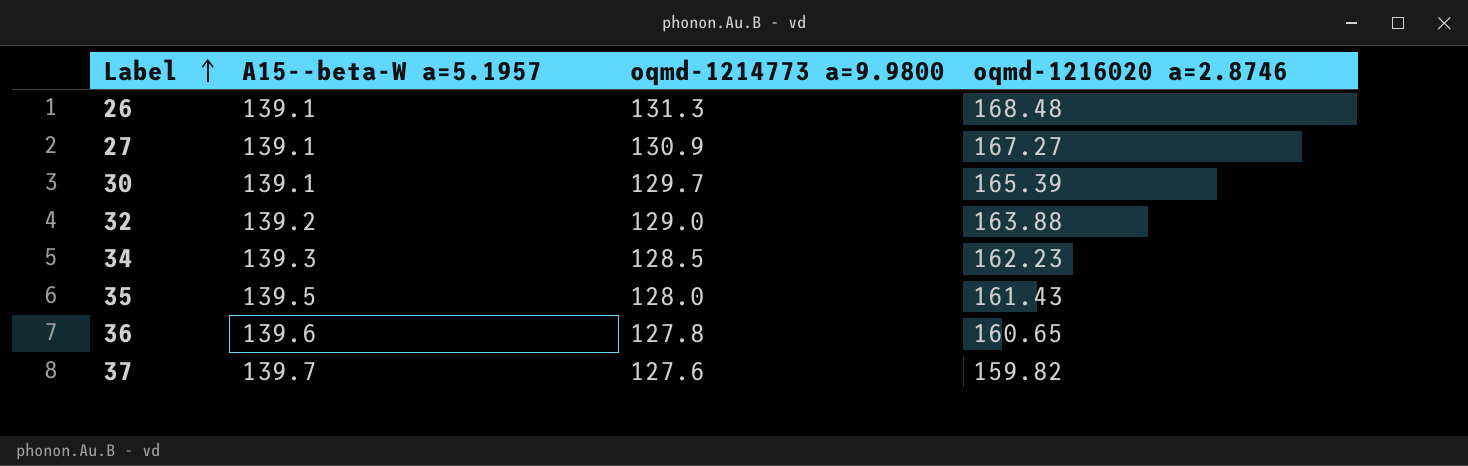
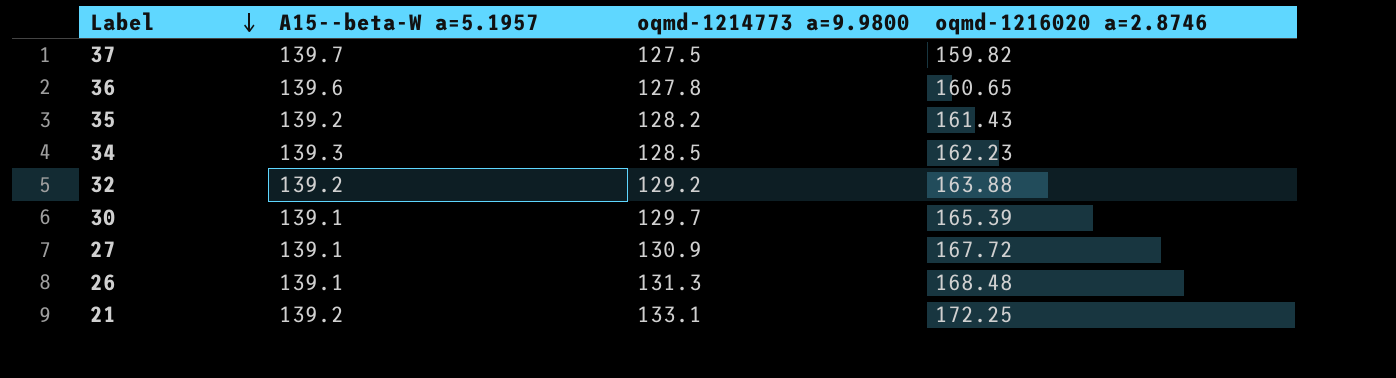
row order: Label ascending -> Label descending
37 | oqmd-1214773 a=9.9800: 127.6 -> 127.5
35 | A15--beta-W a=5.1957: 139.5 -> 139.2
35 | oqmd-1214773 a=9.9800: 128.0 -> 128.2
32 | oqmd-1214773 a=9.9800: 129.0 -> 129.2
27 | oqmd-1216020 a=2.8746: 167.27 -> 167.72
row 21: none -> 139.2 | 133.1 | 172.25

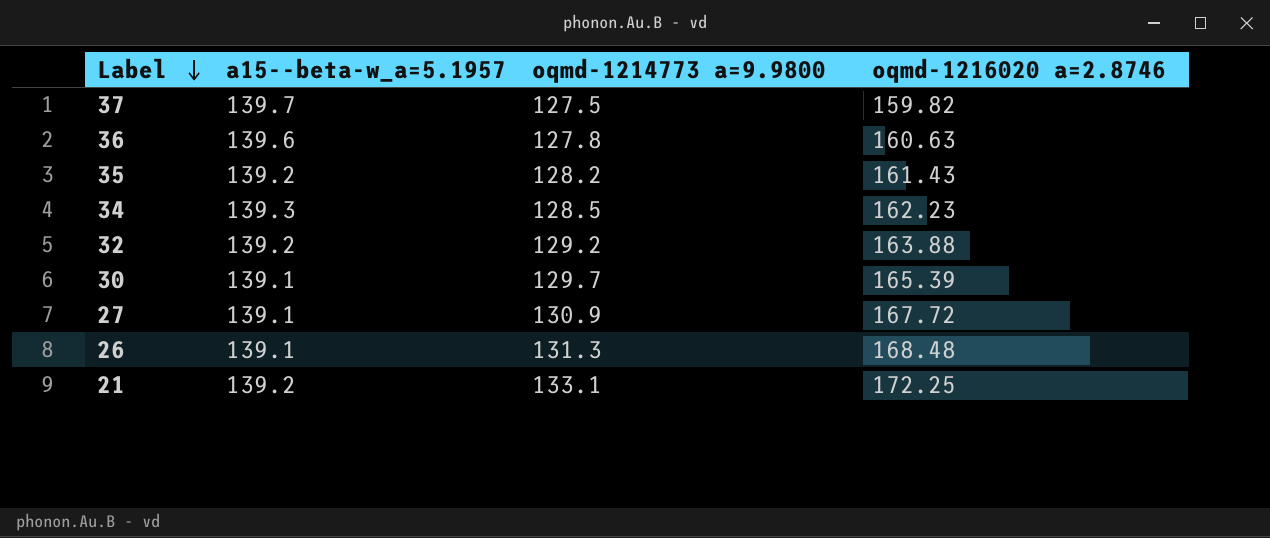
column name: A15--beta-W a=5.1957 -> a15--beta-w_a=5.1957
36 | oqmd-1216020 a=2.8746: 160.65 -> 160.63

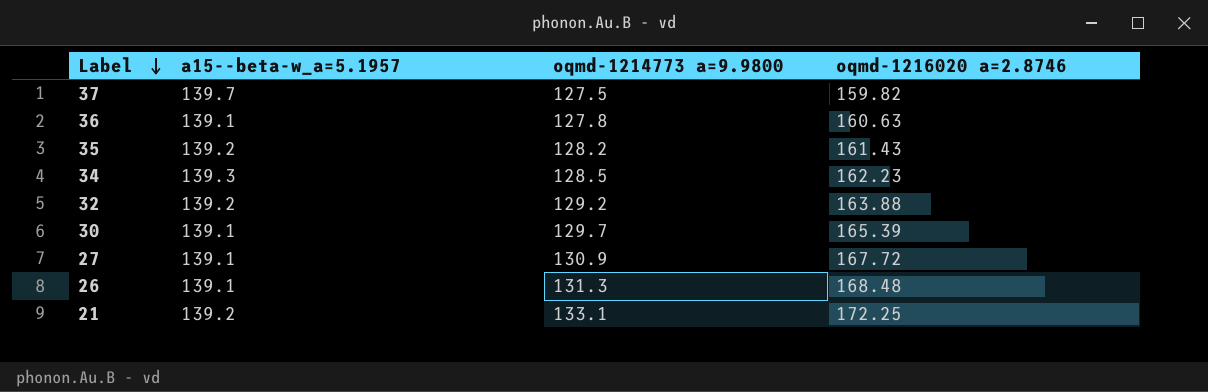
36 | a15--beta-w_a=5.1957: 139.6 -> 139.1

